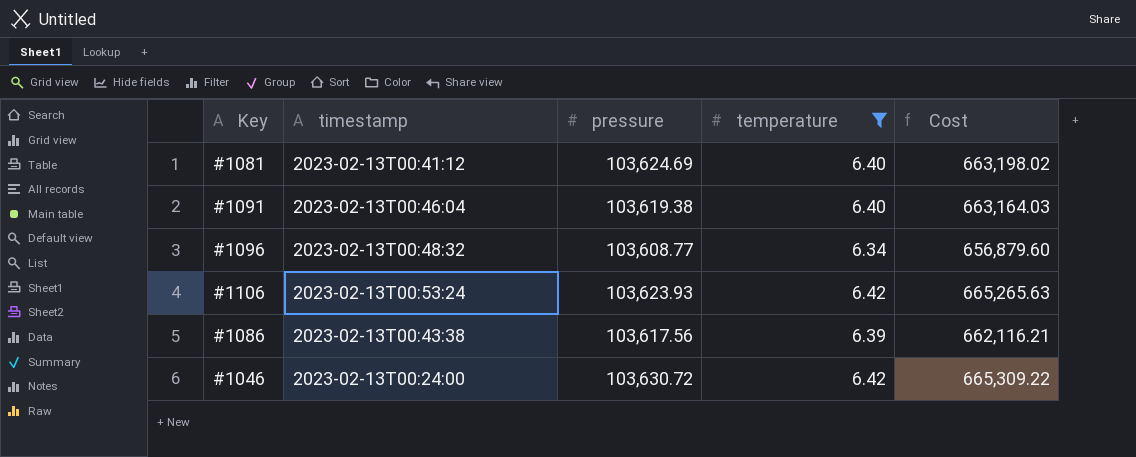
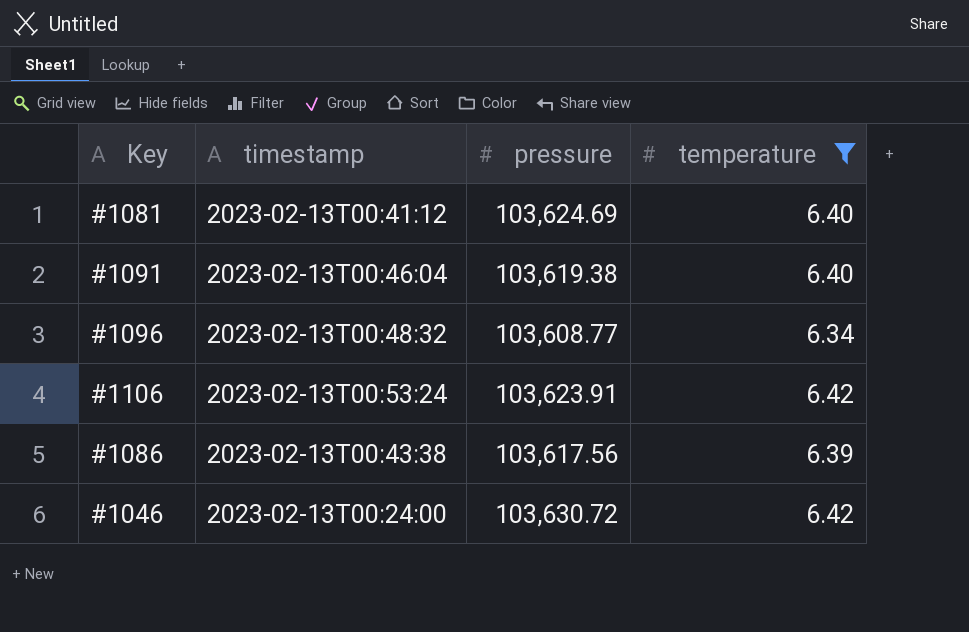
column Cost | formula: [pressure] * [temperature] -> none
#1106 | pressure: 103,623.93 -> 103,623.91

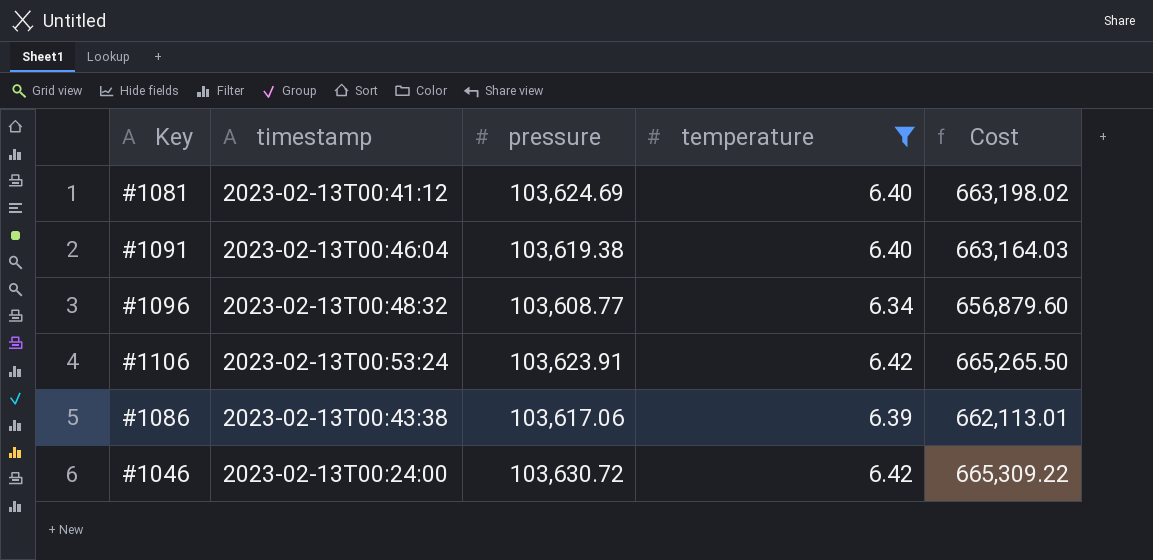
column Cost | formula: none -> [pressure] * [temperature]
#1086 | pressure: 103,617.56 -> 103,617.06

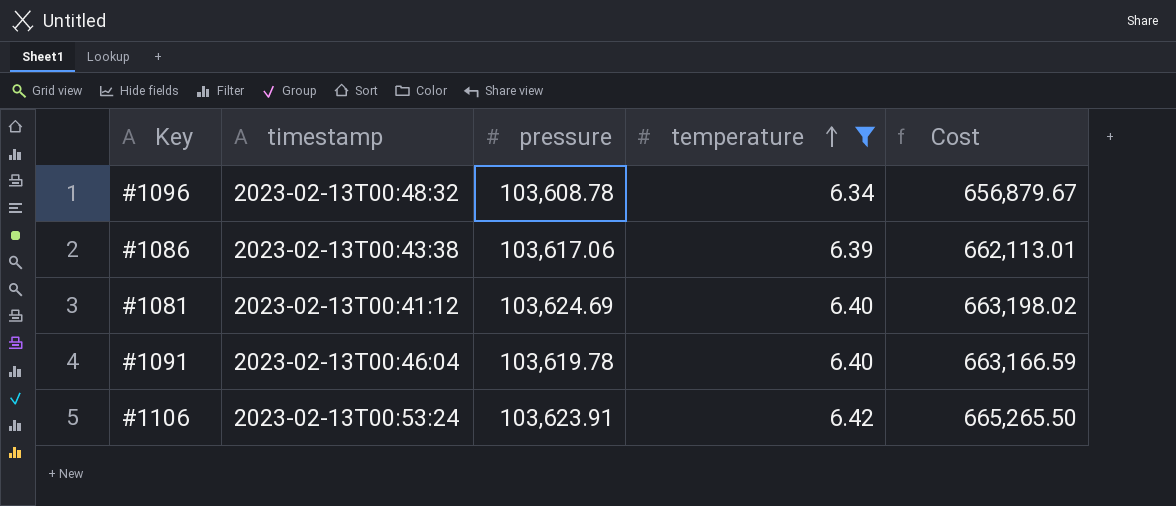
row order: none -> temperature ascending
row #1046: 2023-02-13T00:24:00 | 103,630.72 | 6.42 | 665,309.22 -> none
#1096 | pressure: 103,608.77 -> 103,608.78
#1096 | Cost: 656,879.60 -> 656,879.67
#1091 | pressure: 103,619.38 -> 103,619.78
#1091 | Cost: 663,164.03 -> 663,166.59

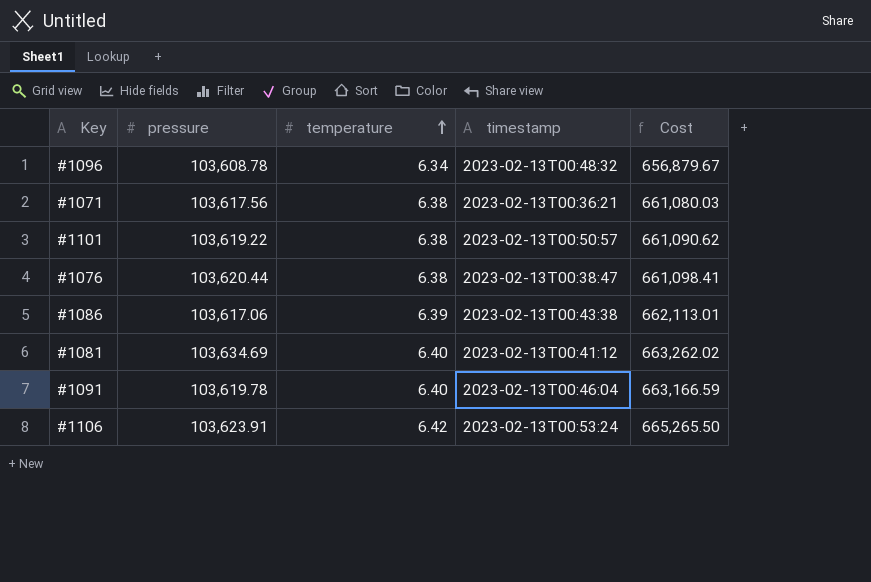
filter: temperature != 6.38 -> none
column timestamp | position: 2 -> 4
#1081 | pressure: 103,624.69 -> 103,634.69
#1081 | Cost: 663,198.02 -> 663,262.02

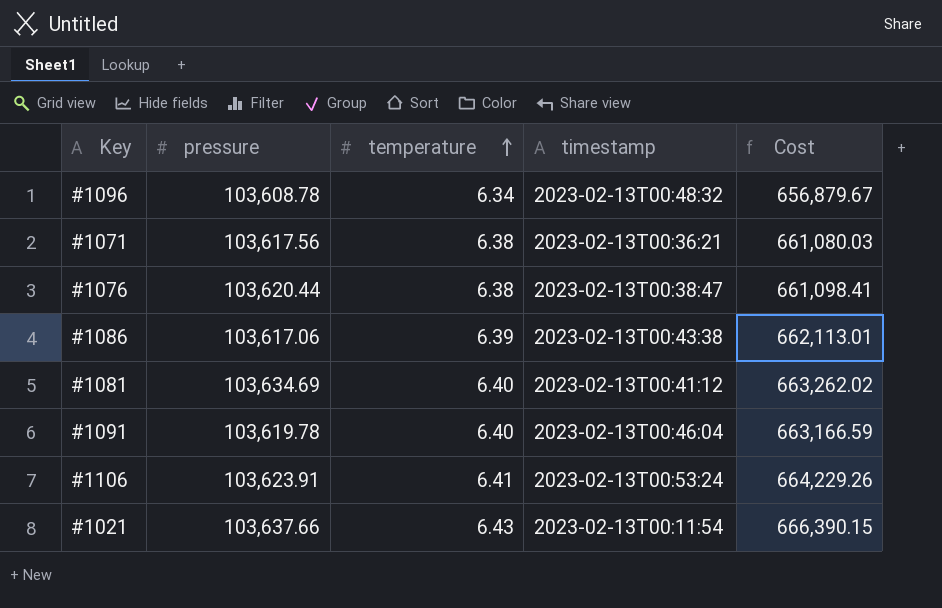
row #1101: 103,619.22 | 6.38 | 2023-02-13T00:50:57 | 661,090.62 -> none
#1106 | temperature: 6.42 -> 6.41
#1106 | Cost: 665,265.50 -> 664,229.26
row #1021: none -> 103,637.66 | 6.43 | 2023-02-13T00:11:54 | 666,390.15

